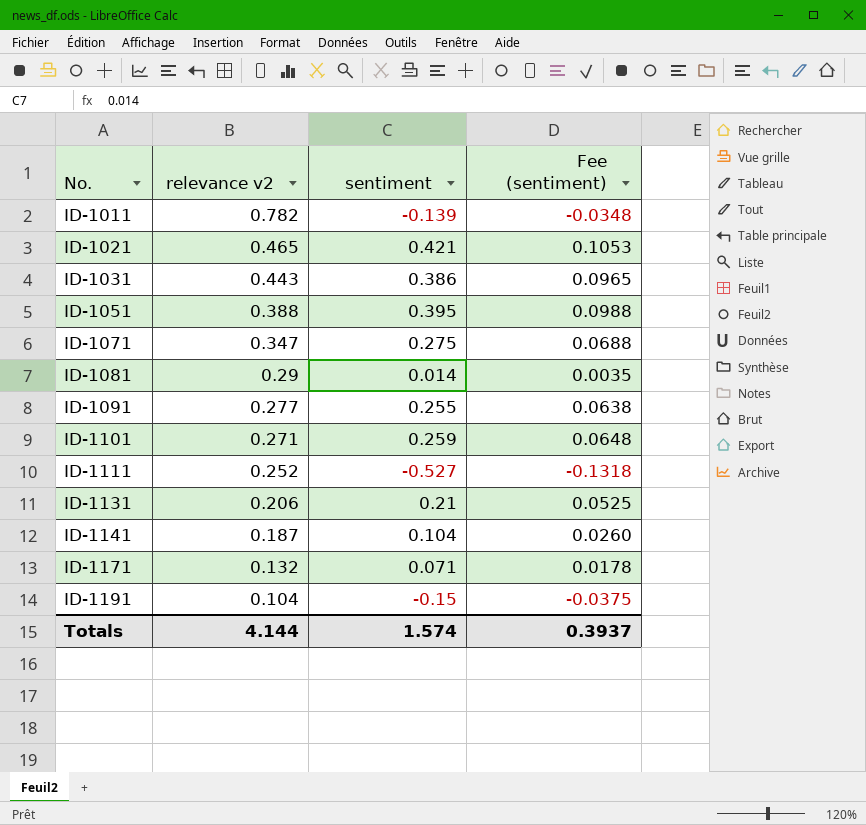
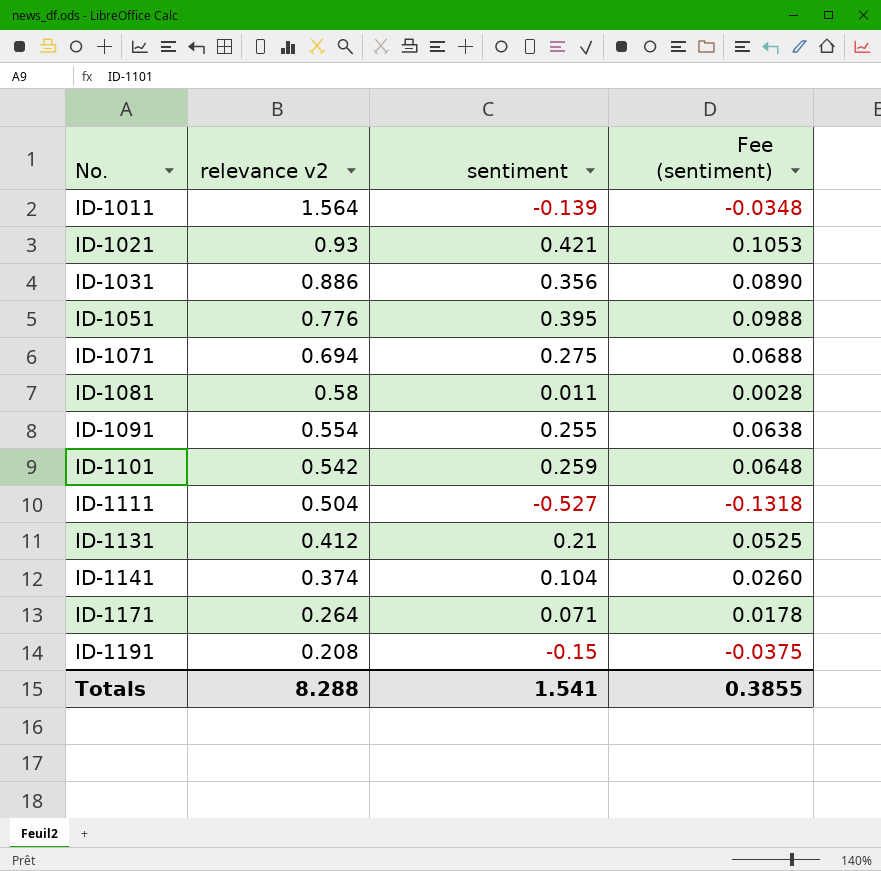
ID-1011 | relevance v2: 0.782 -> 1.564
ID-1021 | relevance v2: 0.465 -> 0.93
ID-1031 | relevance v2: 0.443 -> 0.886
ID-1031 | sentiment: 0.386 -> 0.356
ID-1031 | Fee (sentiment): 0.0965 -> 0.0890
ID-1051 | relevance v2: 0.388 -> 0.776
ID-1071 | relevance v2: 0.347 -> 0.694
ID-1081 | relevance v2: 0.29 -> 0.58
ID-1081 | sentiment: 0.014 -> 0.011
ID-1081 | Fee (sentiment): 0.0035 -> 0.0028
ID-1091 | relevance v2: 0.277 -> 0.554
ID-1101 | relevance v2: 0.271 -> 0.542
ID-1111 | relevance v2: 0.252 -> 0.504
ID-1131 | relevance v2: 0.206 -> 0.412
ID-1141 | relevance v2: 0.187 -> 0.374
ID-1171 | relevance v2: 0.132 -> 0.264
ID-1191 | relevance v2: 0.104 -> 0.208
Totals | relevance v2: 4.144 -> 8.288
Totals | sentiment: 1.574 -> 1.541
Totals | Fee (sentiment): 0.3937 -> 0.3855

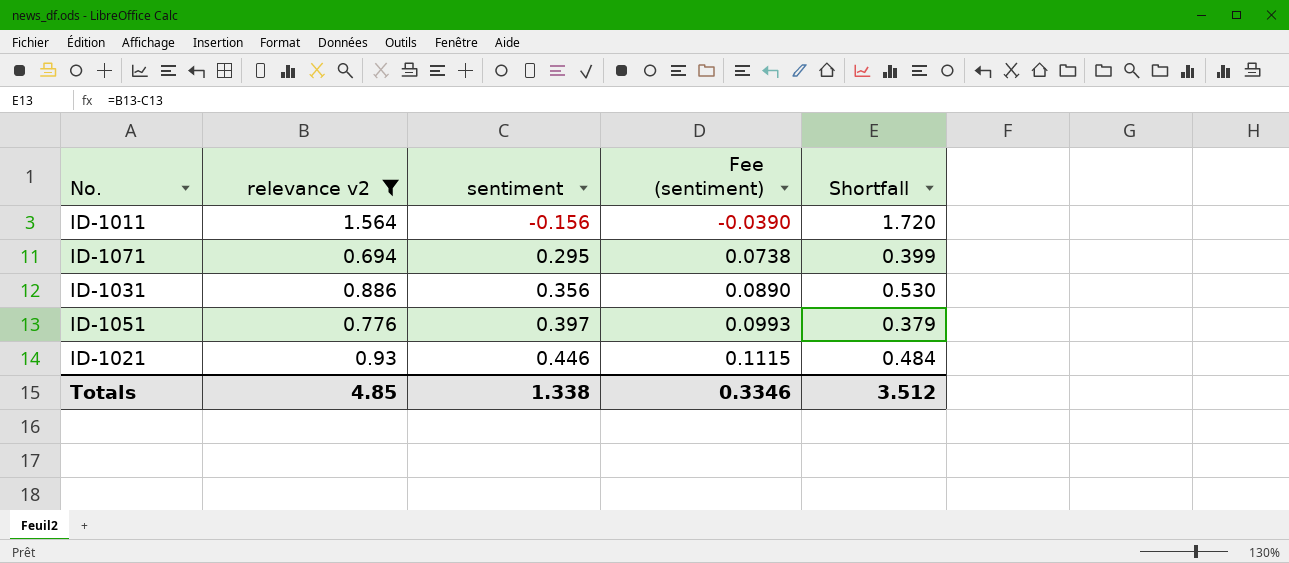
filter: none -> relevance v2 >= 0.694
row order: No. ascending -> sentiment ascending
column Shortfall | formula: none -> [relevance v2] - [sentiment]
ID-1011 | sentiment: -0.139 -> -0.156
ID-1011 | Fee (sentiment): -0.0348 -> -0.0390
ID-1071 | sentiment: 0.275 -> 0.295
ID-1071 | Fee (sentiment): 0.0688 -> 0.0738
ID-1051 | sentiment: 0.395 -> 0.397
ID-1051 | Fee (sentiment): 0.0988 -> 0.0993
ID-1021 | sentiment: 0.421 -> 0.446
ID-1021 | Fee (sentiment): 0.1053 -> 0.1115
Totals | relevance v2: 8.288 -> 4.85
Totals | sentiment: 1.541 -> 1.338
Totals | Fee (sentiment): 0.3855 -> 0.3346

